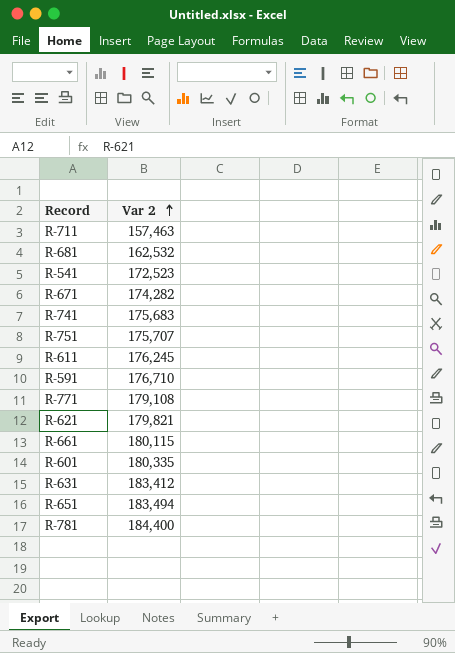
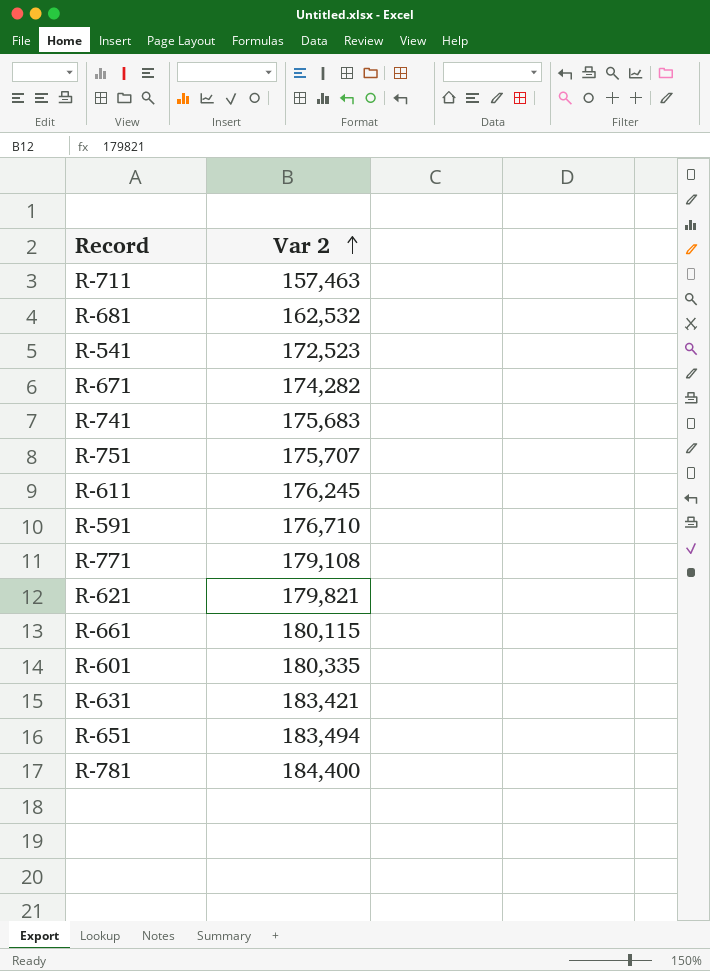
R-631 | Var 2: 183,412 -> 183,421

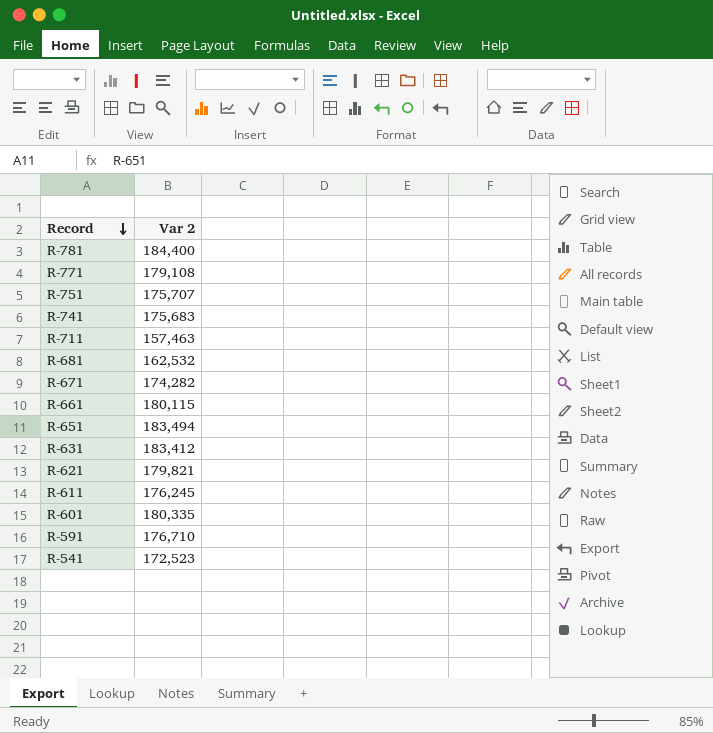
row order: Var 2 ascending -> Record descending
R-631 | Var 2: 183,421 -> 183,412

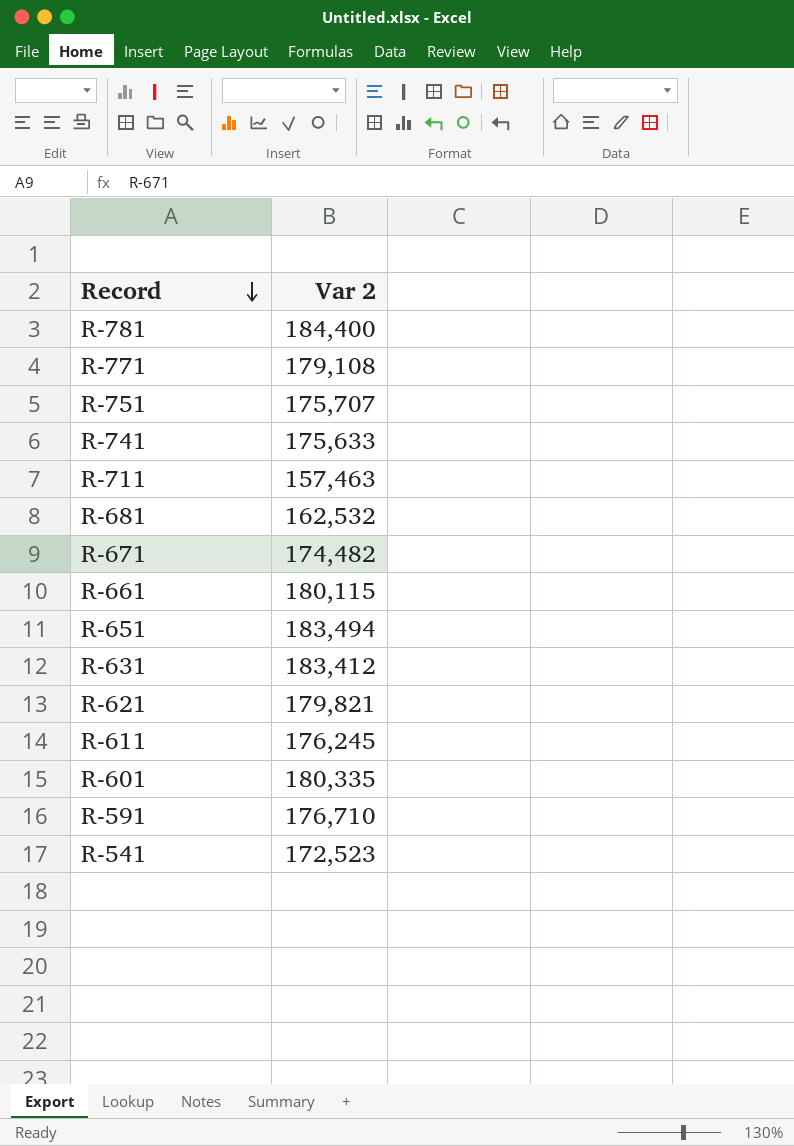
R-741 | Var 2: 175,683 -> 175,633
R-671 | Var 2: 174,282 -> 174,482

